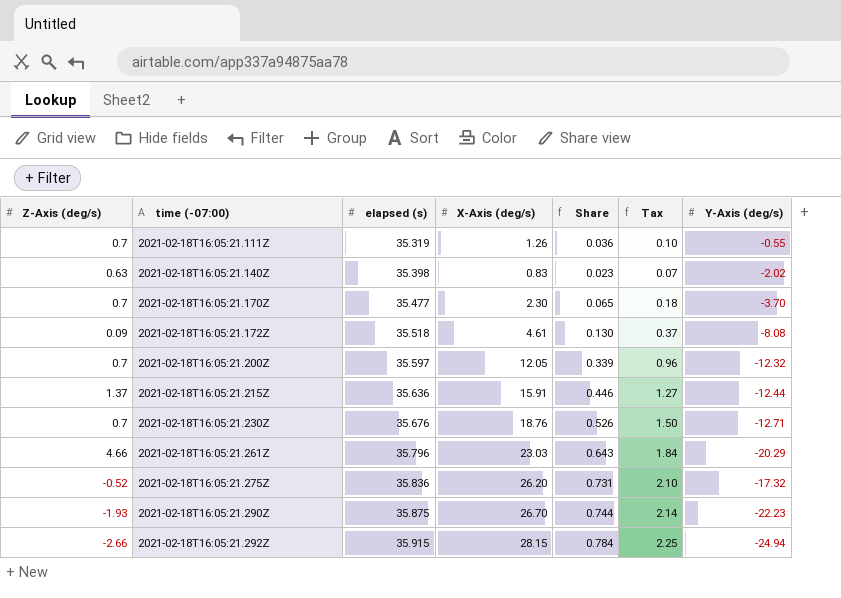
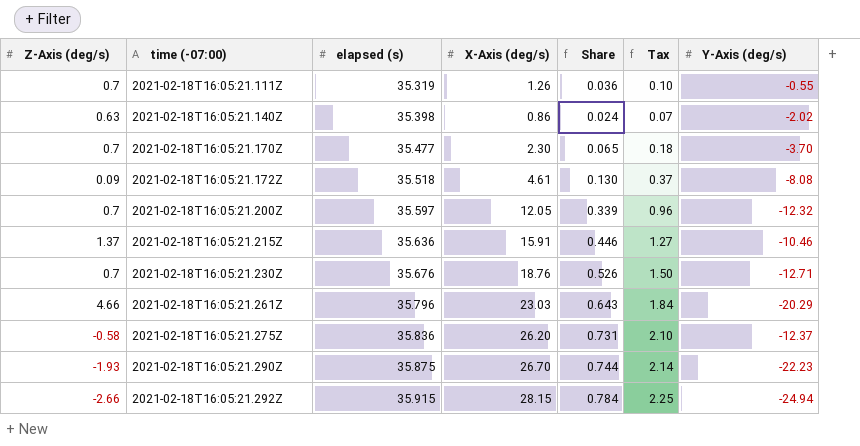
2021-02-18T16:05:21.140Z | X-Axis (deg/s): 0.83 -> 0.86
2021-02-18T16:05:21.140Z | Share: 0.023 -> 0.024
2021-02-18T16:05:21.215Z | Y-Axis (deg/s): -12.44 -> -10.46
2021-02-18T16:05:21.275Z | Z-Axis (deg/s): -0.52 -> -0.58
2021-02-18T16:05:21.275Z | Y-Axis (deg/s): -17.32 -> -12.37

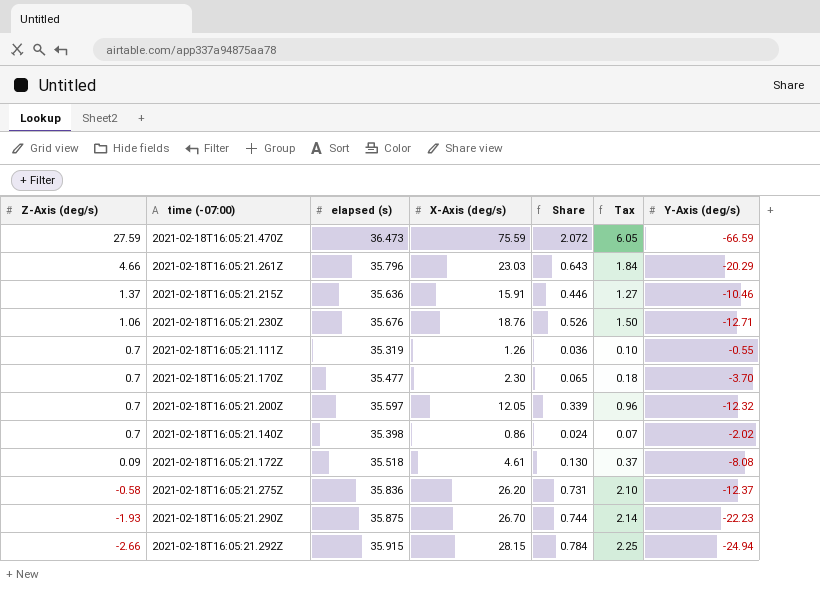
row order: time (-07:00) ascending -> Z-Axis (deg/s) descending
row 2021-02-18T16:05:21.470Z: none -> 27.59 | 36.473 | 75.59 | 2.072 | 6.05 | -66.59
2021-02-18T16:05:21.230Z | Z-Axis (deg/s): 0.7 -> 1.06
2021-02-18T16:05:21.140Z | Z-Axis (deg/s): 0.63 -> 0.7

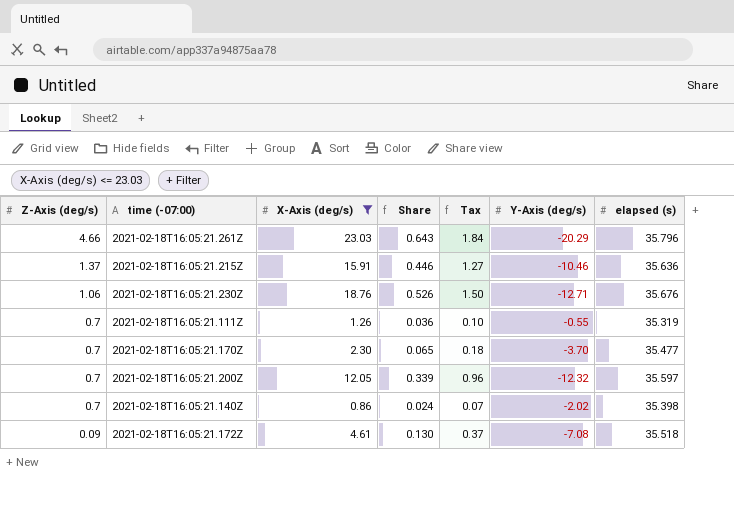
filter: none -> X-Axis (deg/s) <= 23.03
column elapsed (s) | position: 3 -> 7
2021-02-18T16:05:21.172Z | Y-Axis (deg/s): -8.08 -> -7.08

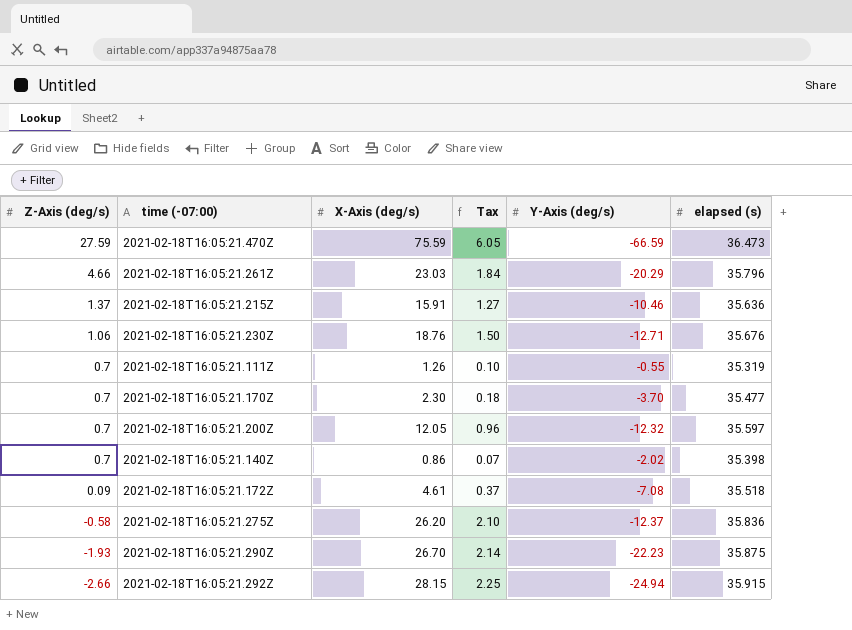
filter: X-Axis (deg/s) <= 23.03 -> none
column Share | formula: [X-Axis (deg/s)] / [elapsed (s)] -> none

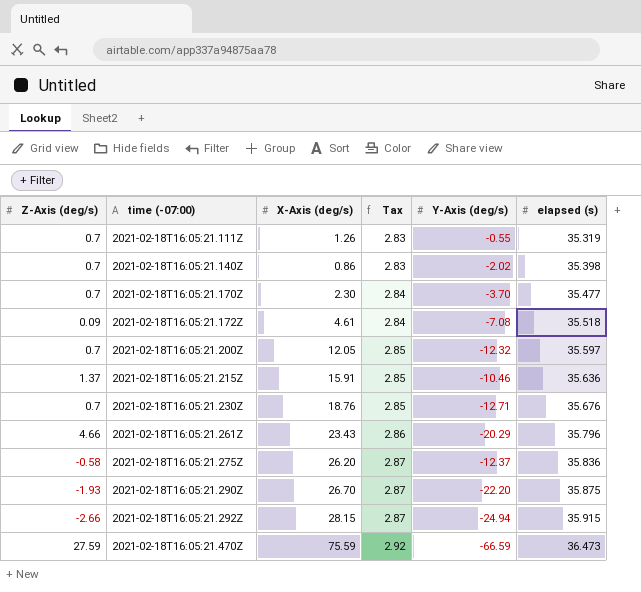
row order: Z-Axis (deg/s) descending -> time (-07:00) ascending
column Tax | formula: [X-Axis (deg/s)] * 0.08 -> [elapsed (s)] * 0.08
2021-02-18T16:05:21.230Z | Z-Axis (deg/s): 1.06 -> 0.7
2021-02-18T16:05:21.261Z | X-Axis (deg/s): 23.03 -> 23.43
2021-02-18T16:05:21.290Z | Y-Axis (deg/s): -22.23 -> -22.20

